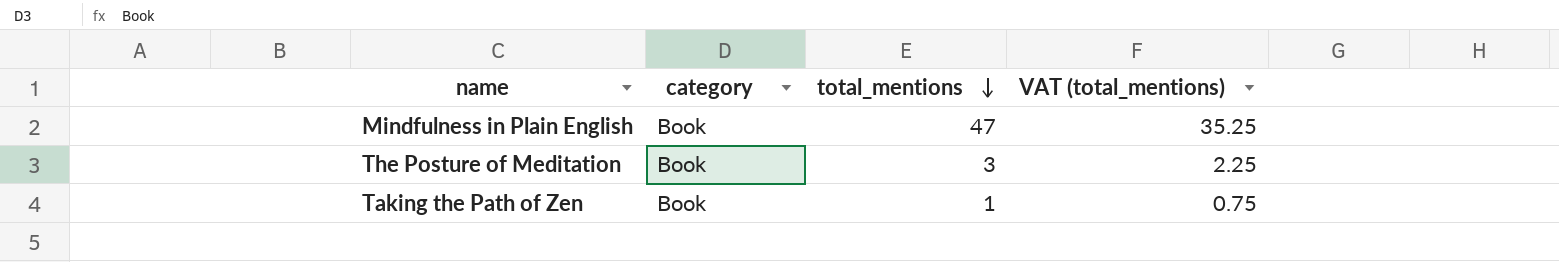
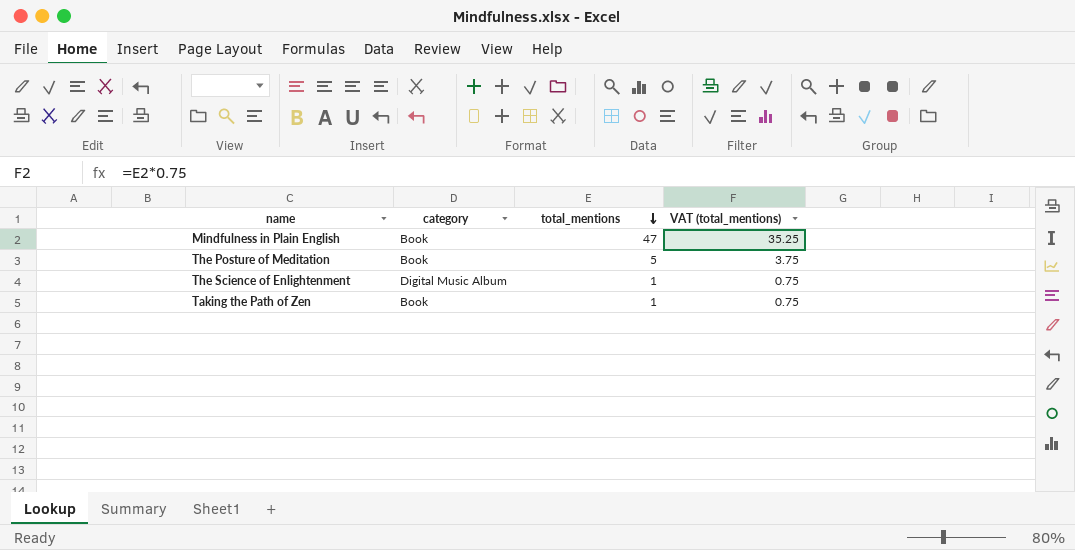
The Posture of Meditation | total_mentions: 3 -> 5
The Posture of Meditation | VAT (total_mentions): 2.25 -> 3.75
row The Science of Enlightenment: none -> Digital Music Album | 1 | 0.75

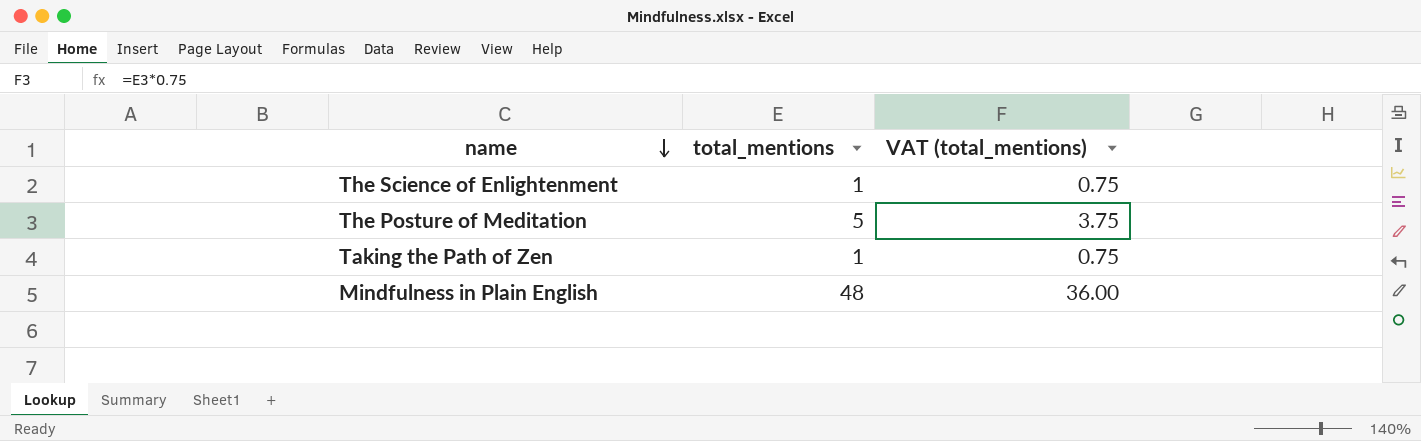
row order: total_mentions descending -> name descending
column category | position: 2 -> none
Mindfulness in Plain English | total_mentions: 47 -> 48
Mindfulness in Plain English | VAT (total_mentions): 35.25 -> 36.00

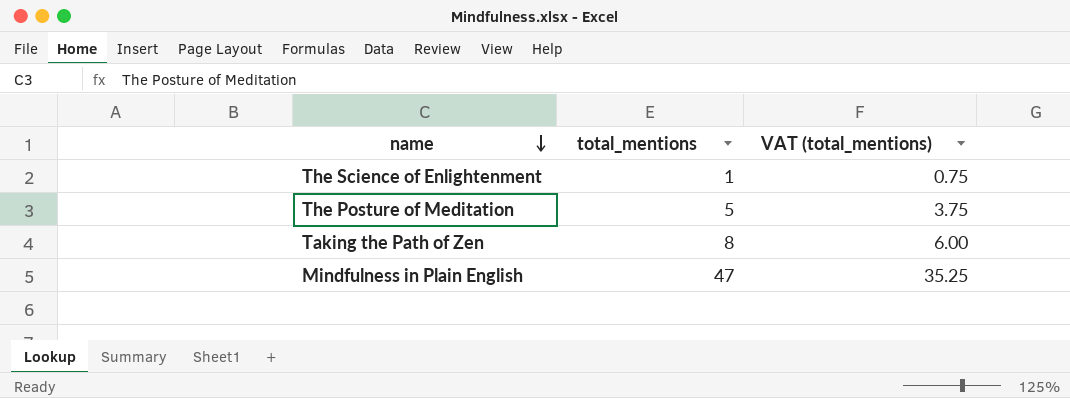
Taking the Path of Zen | total_mentions: 1 -> 8
Taking the Path of Zen | VAT (total_mentions): 0.75 -> 6.00
Mindfulness in Plain English | total_mentions: 48 -> 47
Mindfulness in Plain English | VAT (total_mentions): 36.00 -> 35.25

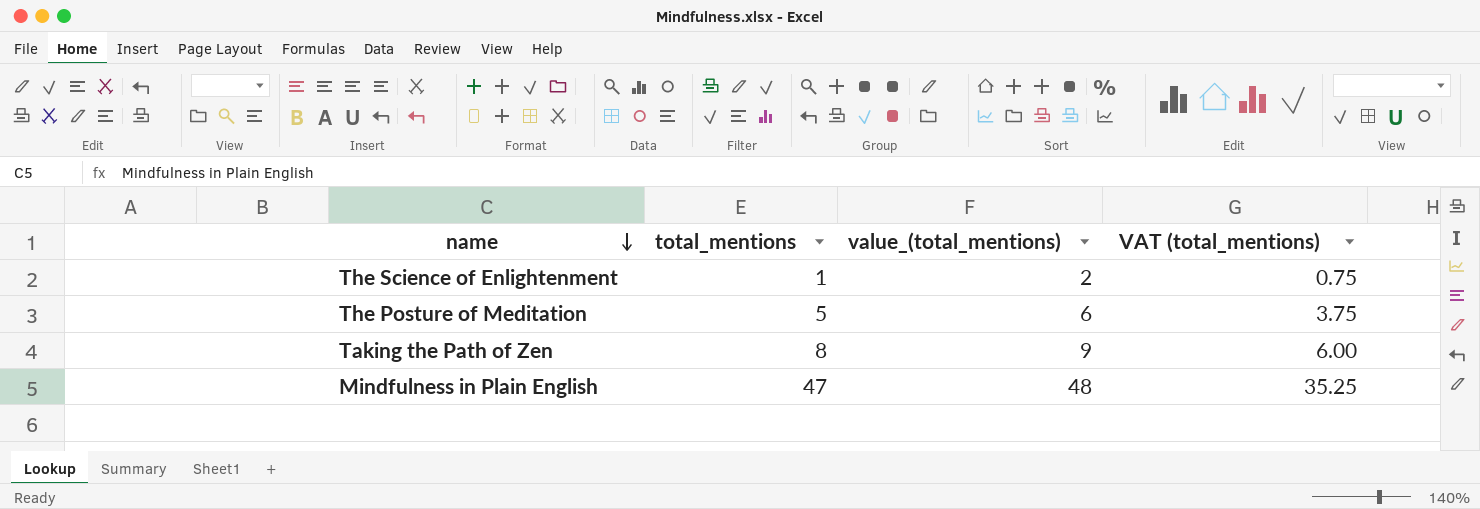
column value_(total_mentions) | formula: none -> [total_mentions] + 1

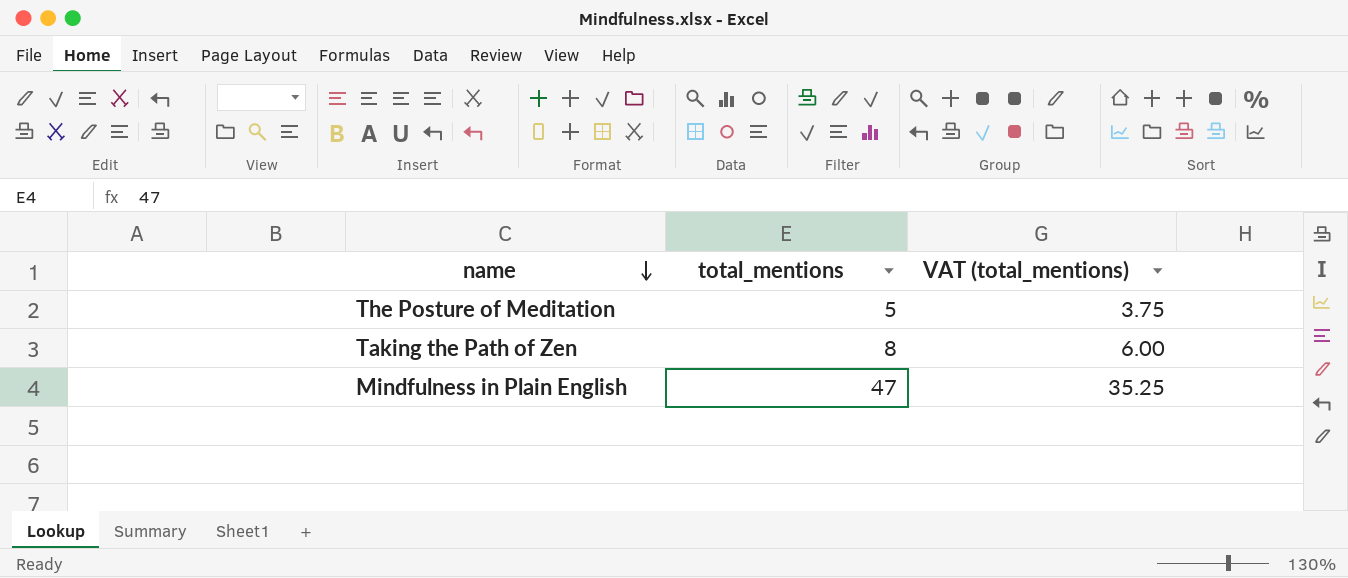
column value_(total_mentions) | formula: [total_mentions] + 1 -> none
row The Science of Enlightenment: 1 | 2 | 0.75 -> none

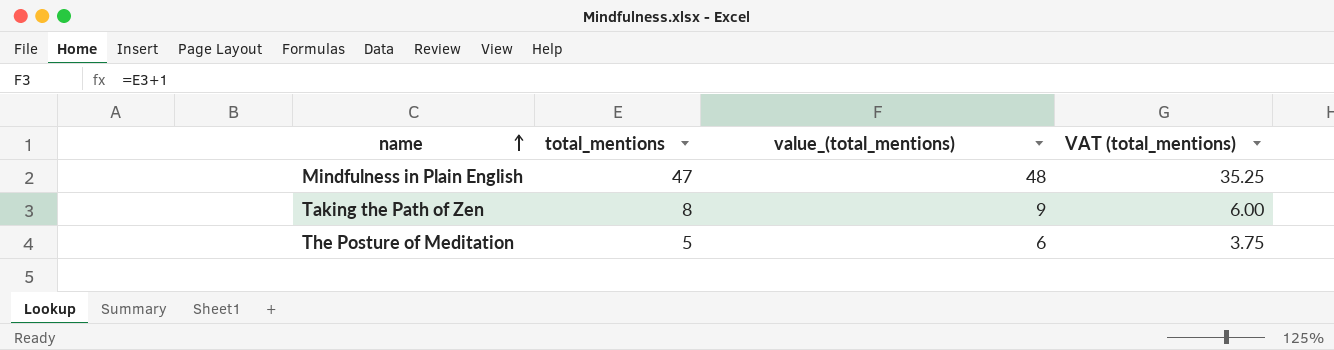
row order: name descending -> name ascending
column value_(total_mentions) | formula: none -> [total_mentions] + 1

